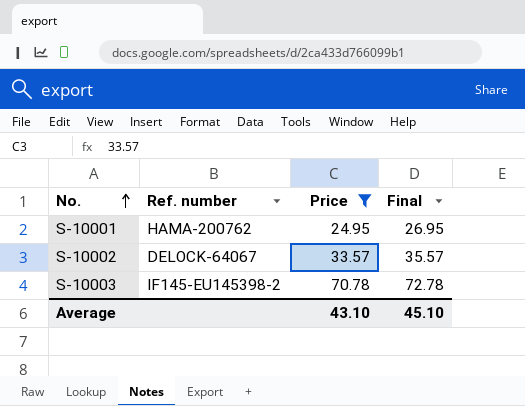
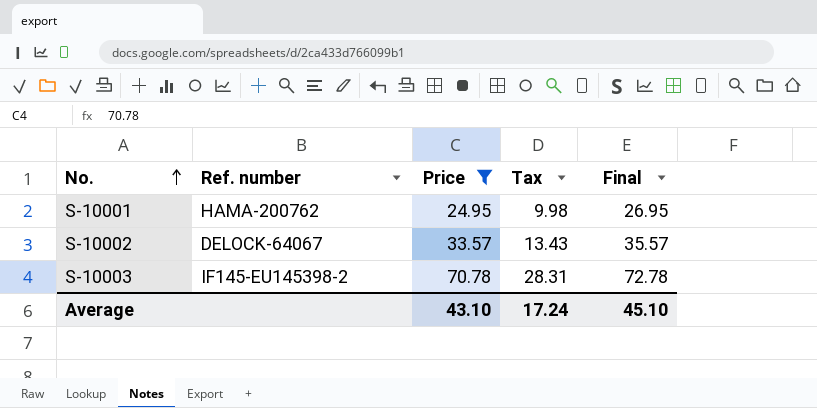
column Tax | formula: none -> [Price] * 0.4

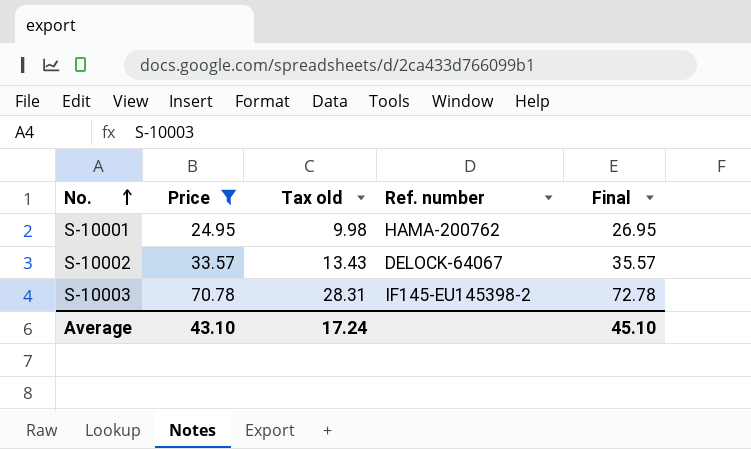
column name: Tax -> Tax old
column Ref. number | position: 2 -> 4

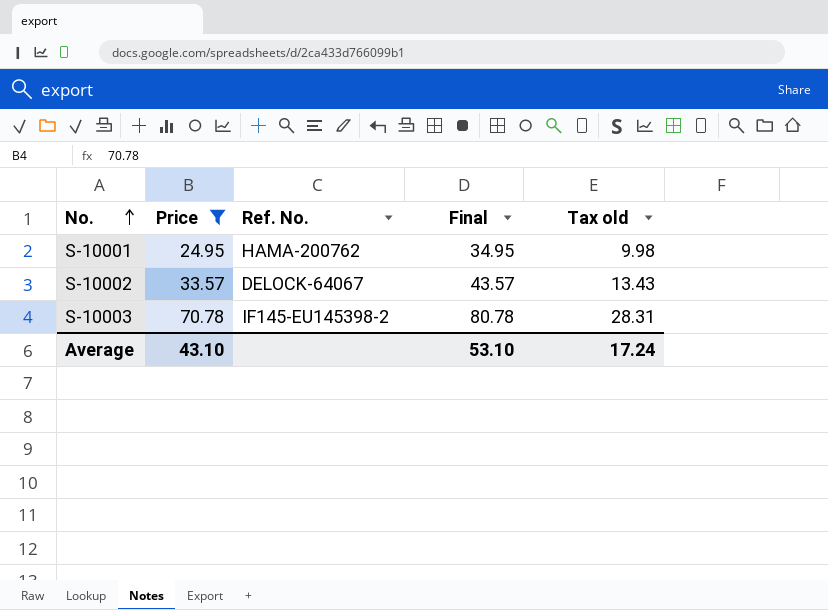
column name: Ref. number -> Ref. No.
column Final | formula: [Price] + 2 -> [Price] + 10
column Tax old | position: 3 -> 5
Average | Final: 45.10 -> 53.10

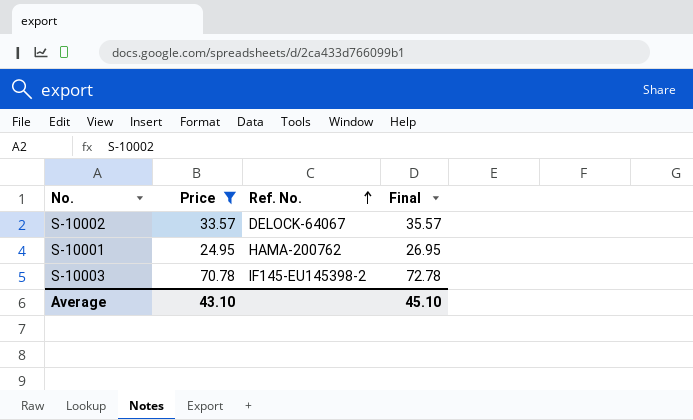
row order: No. ascending -> Ref. No. ascending
column Tax old | formula: [Price] * 0.4 -> none
column Final | formula: [Price] + 10 -> [Price] + 2
Average | Final: 53.10 -> 45.10

